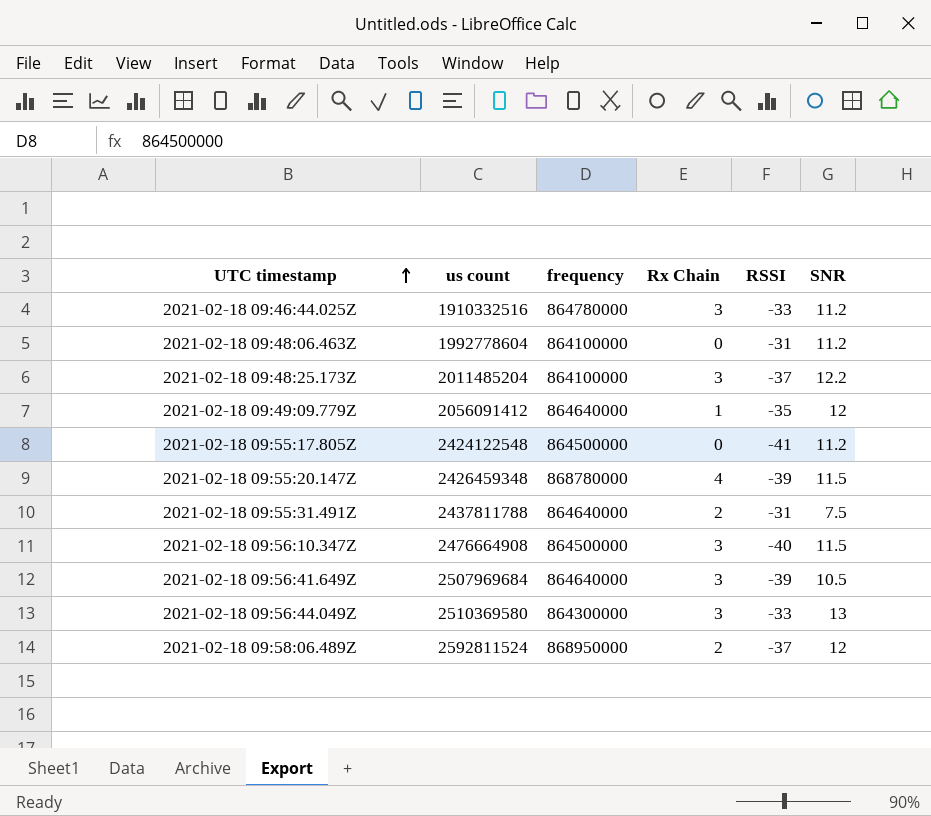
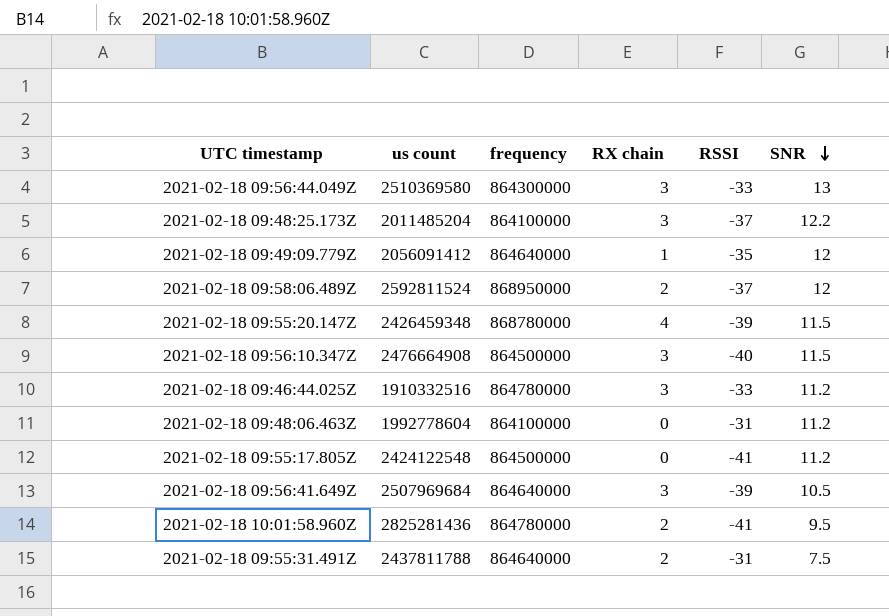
row order: UTC timestamp ascending -> SNR descending
column name: Rx Chain -> RX chain
row 2021-02-18 10:01:58.960Z: none -> 2825281436 | 864780000 | 2 | -41 | 9.5

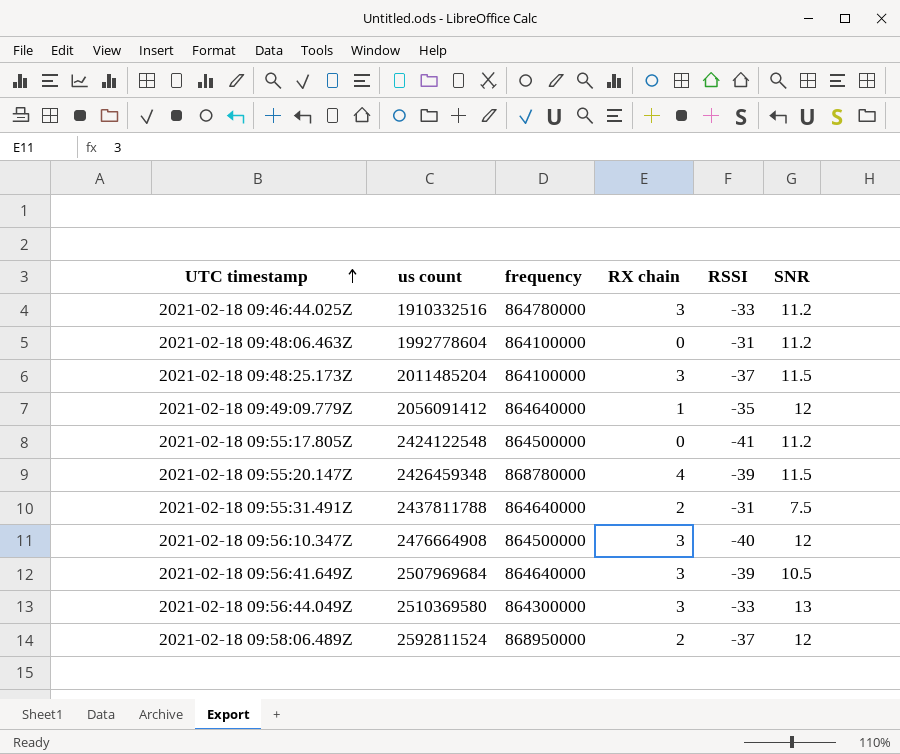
row order: SNR descending -> UTC timestamp ascending
row 2021-02-18 10:01:58.960Z: 2825281436 | 864780000 | 2 | -41 | 9.5 -> none
2021-02-18 09:48:25.173Z | SNR: 12.2 -> 11.5
2021-02-18 09:56:10.347Z | SNR: 11.5 -> 12

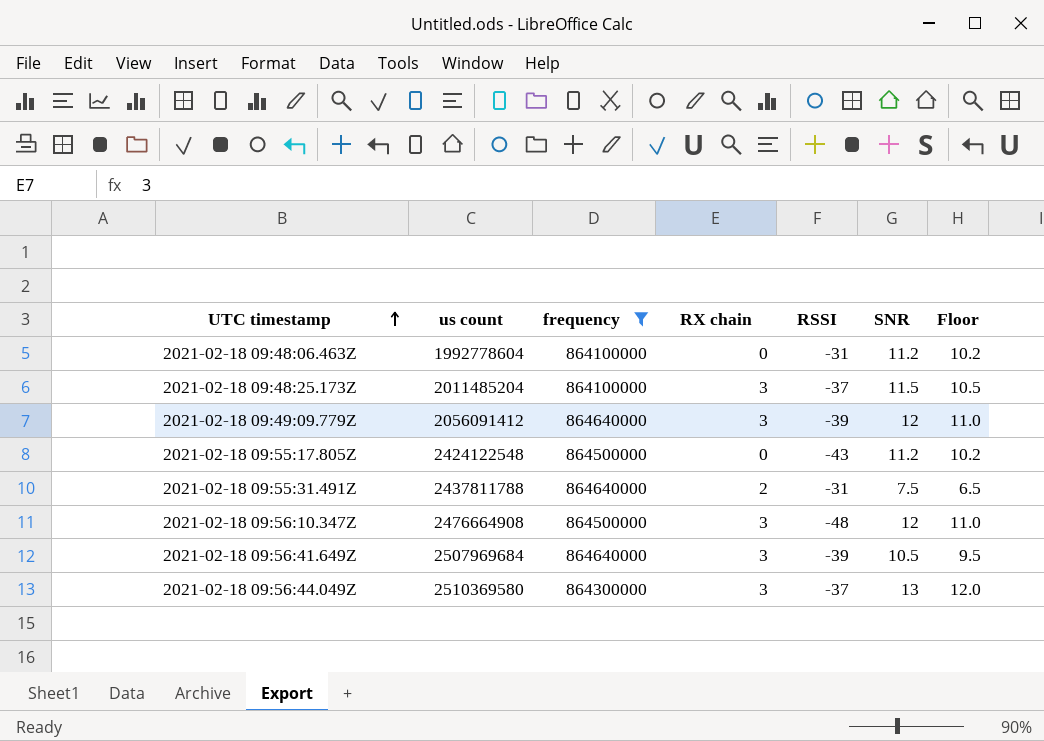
filter: none -> frequency <= 864640000
column Floor | formula: none -> [SNR] - 1
2021-02-18 09:49:09.779Z | RX chain: 1 -> 3
2021-02-18 09:49:09.779Z | RSSI: -35 -> -39
2021-02-18 09:55:17.805Z | RSSI: -41 -> -43
2021-02-18 09:56:10.347Z | RSSI: -40 -> -48
2021-02-18 09:56:44.049Z | RSSI: -33 -> -37

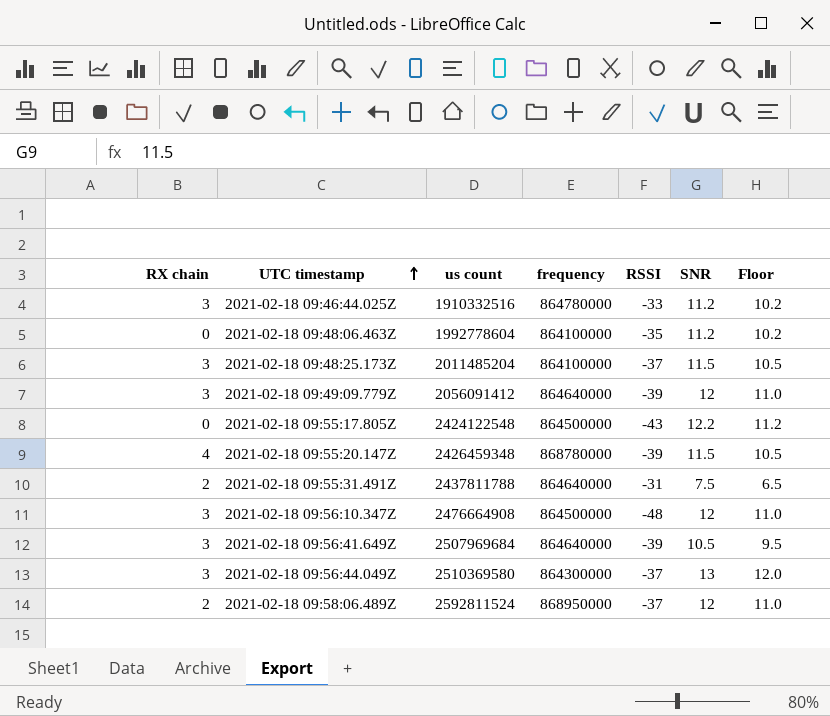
filter: frequency <= 864640000 -> none
column RX chain | position: 4 -> 1
2021-02-18 09:48:06.463Z | RSSI: -31 -> -35
2021-02-18 09:55:17.805Z | SNR: 11.2 -> 12.2
2021-02-18 09:55:17.805Z | Floor: 10.2 -> 11.2

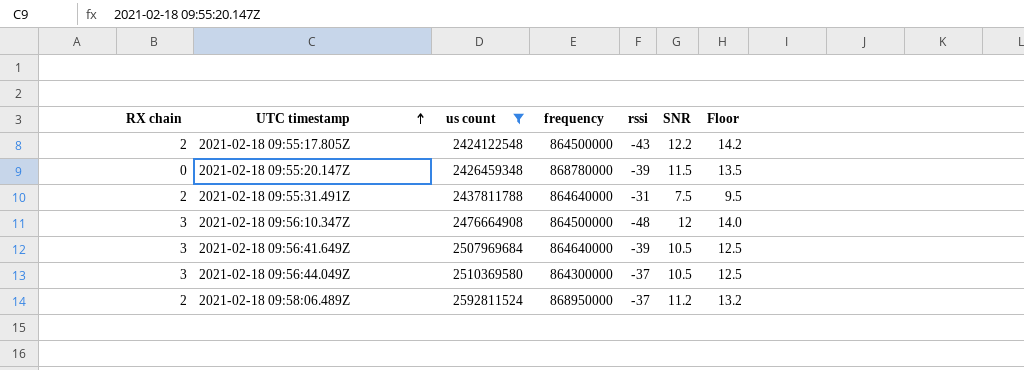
filter: none -> us count >= 2424122548
column name: RSSI -> rssi
column Floor | formula: [SNR] - 1 -> [SNR] + 2
2021-02-18 09:55:17.805Z | RX chain: 0 -> 2
2021-02-18 09:55:20.147Z | RX chain: 4 -> 0
2021-02-18 09:56:44.049Z | SNR: 13 -> 10.5
2021-02-18 09:58:06.489Z | SNR: 12 -> 11.2

